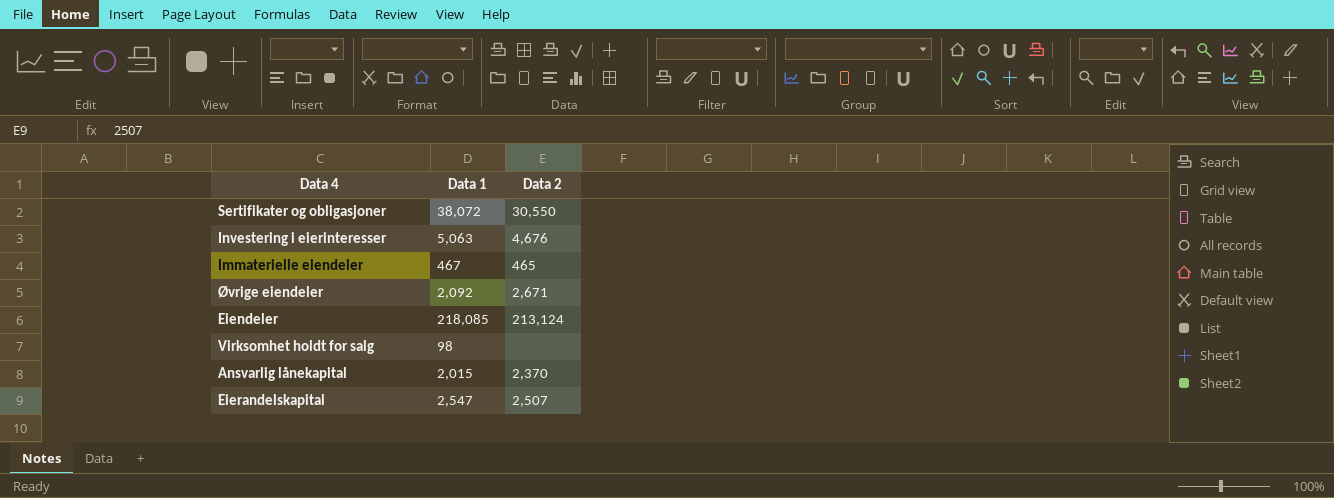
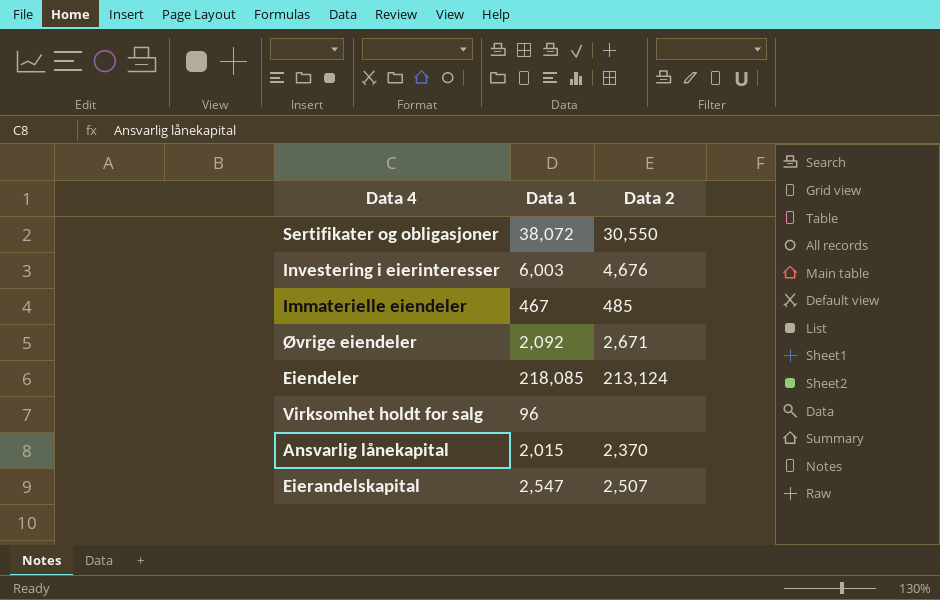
Investering i eierinteresser | Data 1: 5,063 -> 6,003
Immaterielle eiendeler | Data 2: 465 -> 485
Virksomhet holdt for salg | Data 1: 98 -> 96

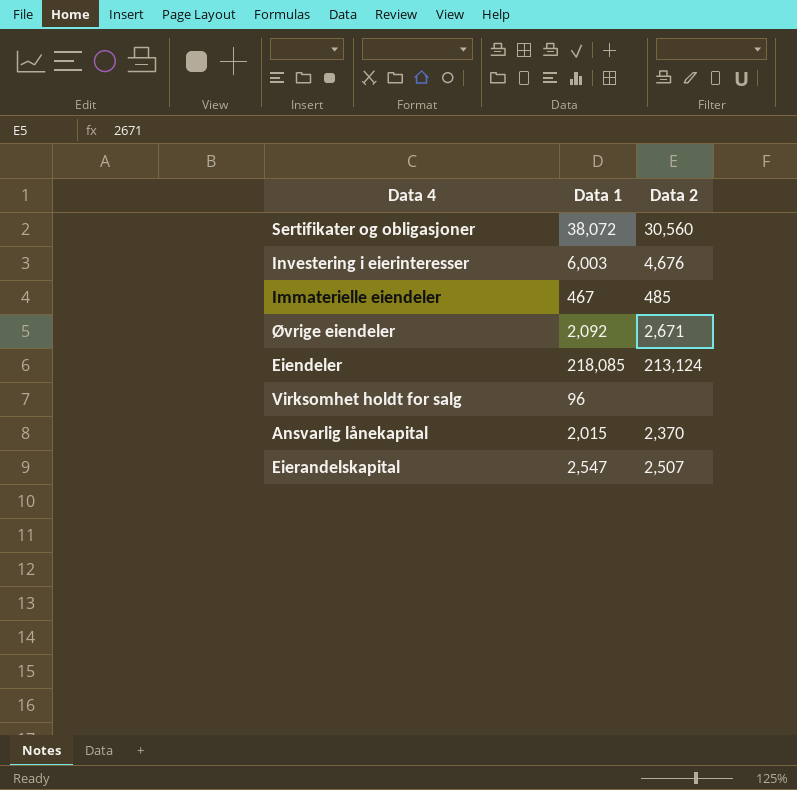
Sertifikater og obligasjoner | Data 2: 30,550 -> 30,560

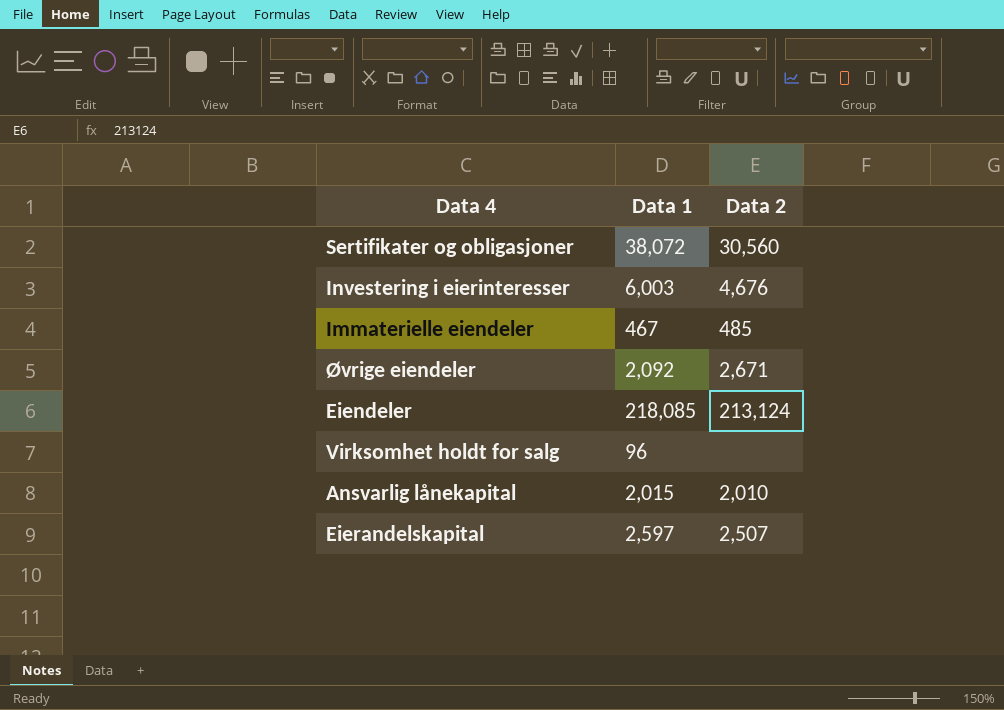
Ansvarlig lånekapital | Data 2: 2,370 -> 2,010
Eierandelskapital | Data 1: 2,547 -> 2,597

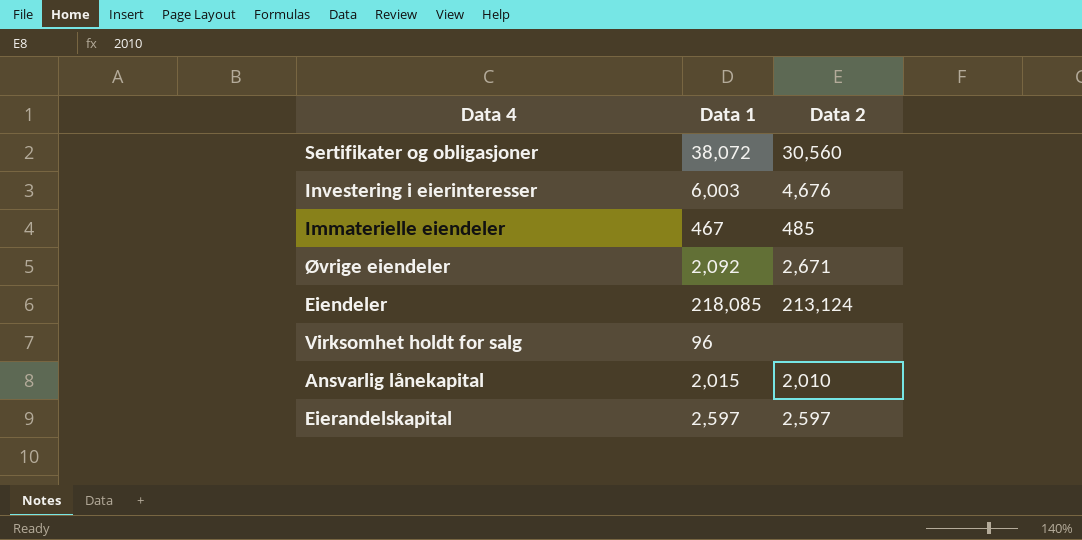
Eierandelskapital | Data 2: 2,507 -> 2,597

